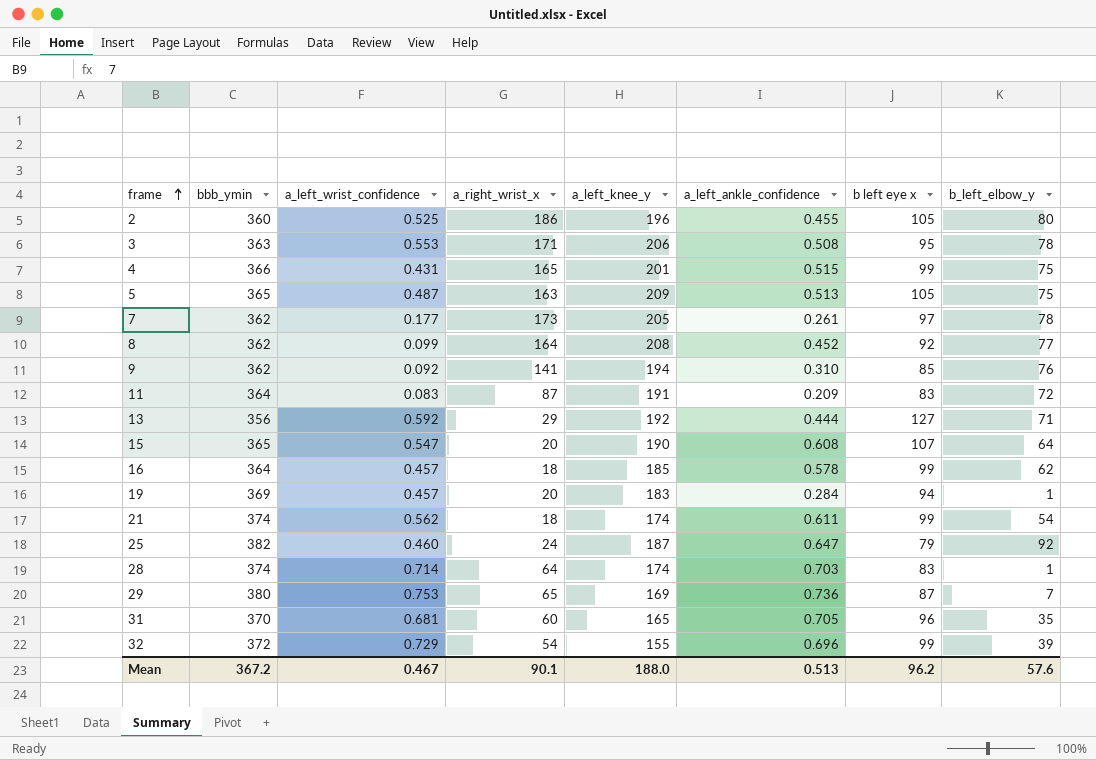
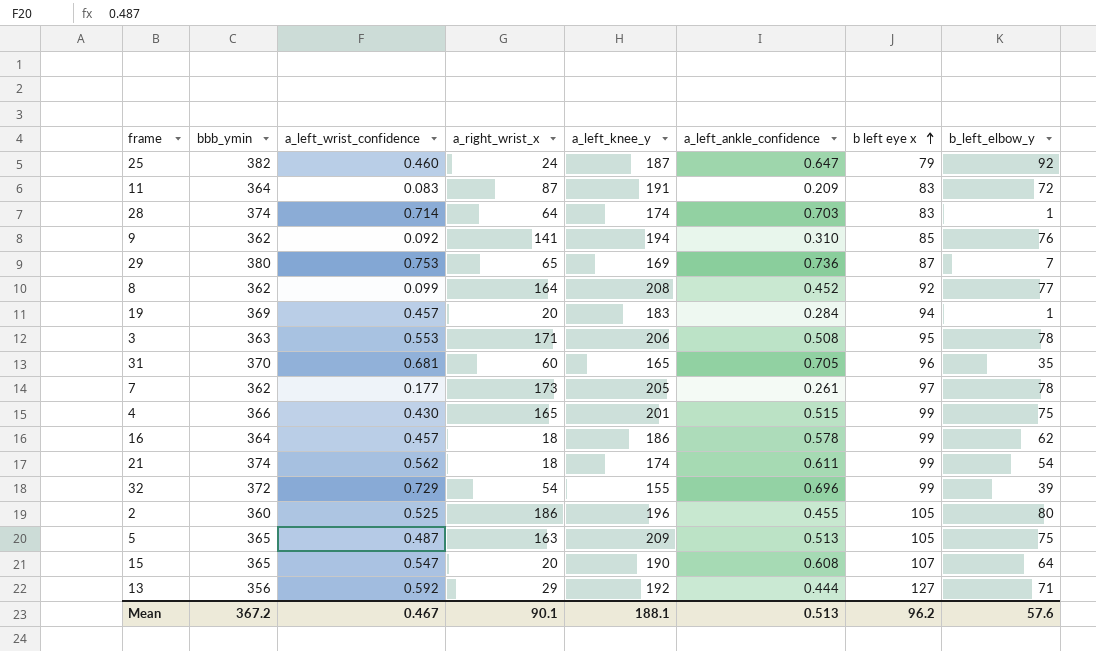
row order: frame ascending -> b left eye x ascending
4 | a_left_wrist_confidence: 0.431 -> 0.430
16 | a_left_knee_y: 185 -> 186
Mean | a_left_knee_y: 188.0 -> 188.1

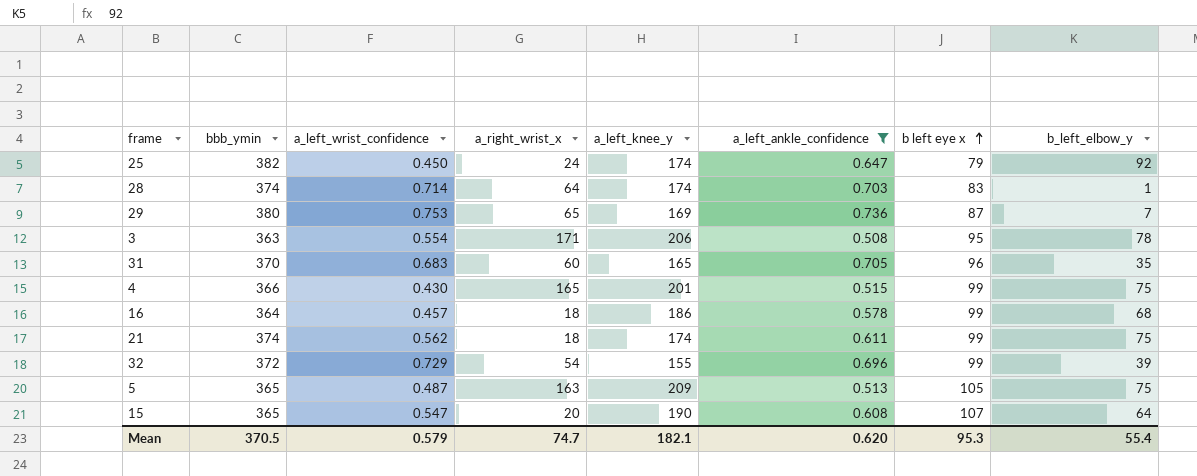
filter: none -> a_left_ankle_confidence >= 0.508
25 | a_left_wrist_confidence: 0.460 -> 0.450
25 | a_left_knee_y: 187 -> 174
3 | a_left_wrist_confidence: 0.553 -> 0.554
31 | a_left_wrist_confidence: 0.681 -> 0.683
16 | b_left_elbow_y: 62 -> 68
21 | b_left_elbow_y: 54 -> 75
Mean | bbb_ymin: 367.2 -> 370.5
Mean | a_left_wrist_confidence: 0.467 -> 0.579
Mean | a_right_wrist_x: 90.1 -> 74.7
Mean | a_left_knee_y: 188.1 -> 182.1
Mean | a_left_ankle_confidence: 0.513 -> 0.620
Mean | b left eye x: 96.2 -> 95.3
Mean | b_left_elbow_y: 57.6 -> 55.4

